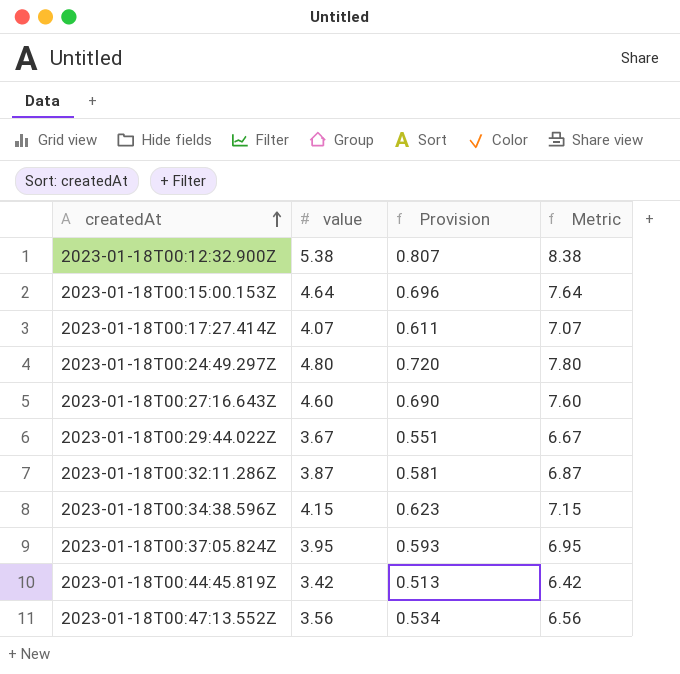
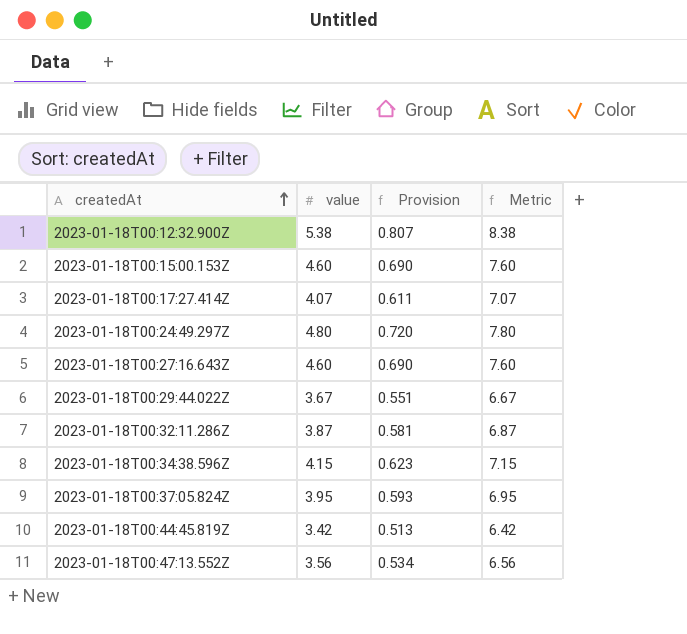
2023-01-18T00:15:00.153Z | value: 4.64 -> 4.60
2023-01-18T00:15:00.153Z | Provision: 0.696 -> 0.690
2023-01-18T00:15:00.153Z | Metric: 7.64 -> 7.60

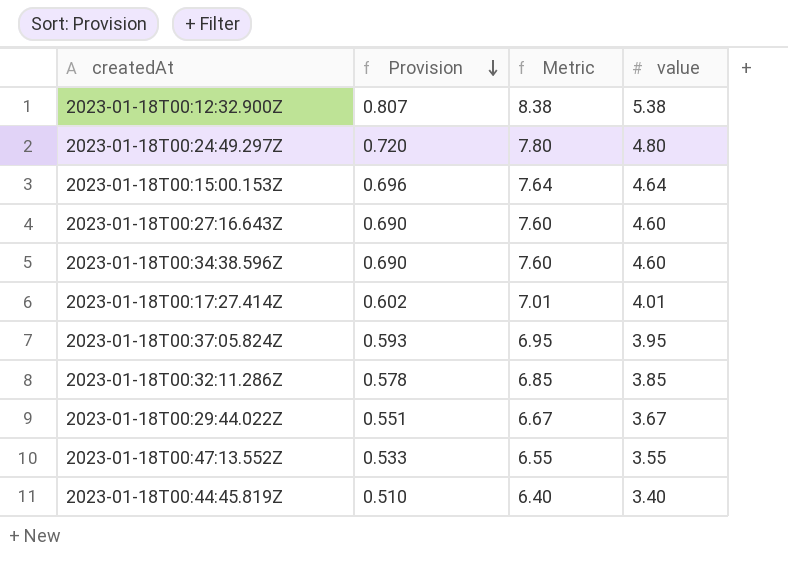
row order: createdAt ascending -> Provision descending
column value | position: 2 -> 4
2023-01-18T00:15:00.153Z | Provision: 0.690 -> 0.696
2023-01-18T00:15:00.153Z | Metric: 7.60 -> 7.64
2023-01-18T00:15:00.153Z | value: 4.60 -> 4.64
2023-01-18T00:34:38.596Z | Provision: 0.623 -> 0.690
2023-01-18T00:34:38.596Z | Metric: 7.15 -> 7.60
2023-01-18T00:34:38.596Z | value: 4.15 -> 4.60
2023-01-18T00:17:27.414Z | Provision: 0.611 -> 0.602
2023-01-18T00:17:27.414Z | Metric: 7.07 -> 7.01
2023-01-18T00:17:27.414Z | value: 4.07 -> 4.01
2023-01-18T00:32:11.286Z | Provision: 0.581 -> 0.578
2023-01-18T00:32:11.286Z | Metric: 6.87 -> 6.85
2023-01-18T00:32:11.286Z | value: 3.87 -> 3.85
2023-01-18T00:47:13.552Z | Provision: 0.534 -> 0.533
2023-01-18T00:47:13.552Z | Metric: 6.56 -> 6.55
2023-01-18T00:47:13.552Z | value: 3.56 -> 3.55
2023-01-18T00:44:45.819Z | Provision: 0.513 -> 0.510
2023-01-18T00:44:45.819Z | Metric: 6.42 -> 6.40
2023-01-18T00:44:45.819Z | value: 3.42 -> 3.40

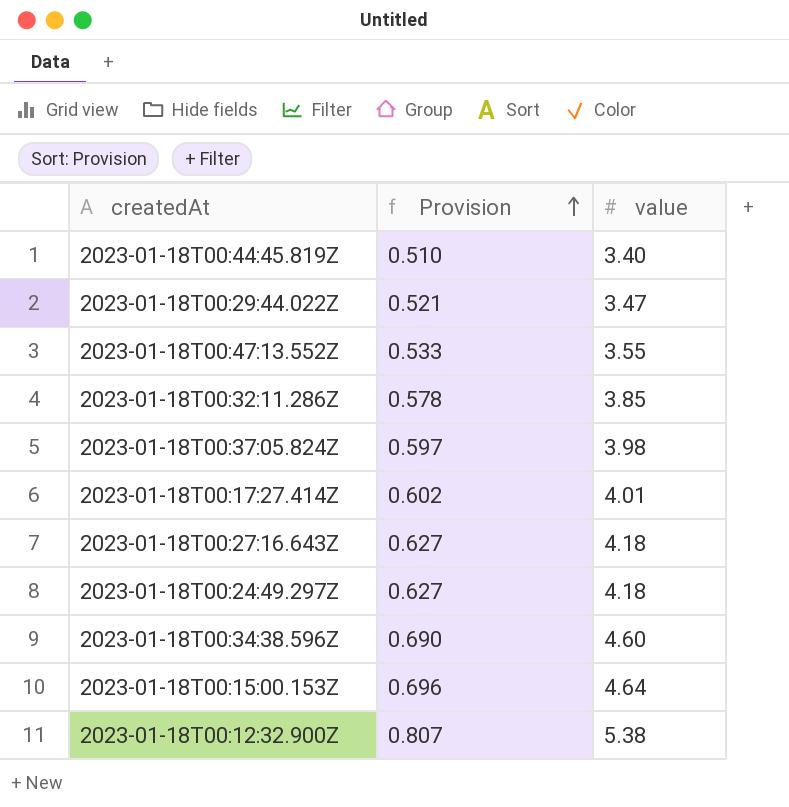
row order: Provision descending -> Provision ascending
column Metric | formula: [value] + 3 -> none
2023-01-18T00:29:44.022Z | Provision: 0.551 -> 0.521
2023-01-18T00:29:44.022Z | value: 3.67 -> 3.47
2023-01-18T00:37:05.824Z | Provision: 0.593 -> 0.597
2023-01-18T00:37:05.824Z | value: 3.95 -> 3.98
2023-01-18T00:27:16.643Z | Provision: 0.690 -> 0.627
2023-01-18T00:27:16.643Z | value: 4.60 -> 4.18
2023-01-18T00:24:49.297Z | Provision: 0.720 -> 0.627
2023-01-18T00:24:49.297Z | value: 4.80 -> 4.18

